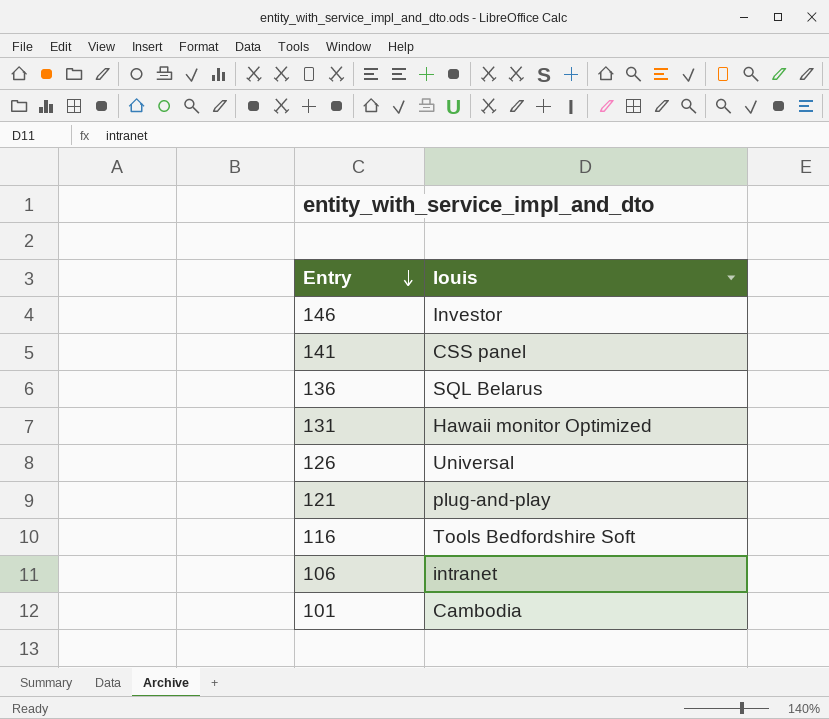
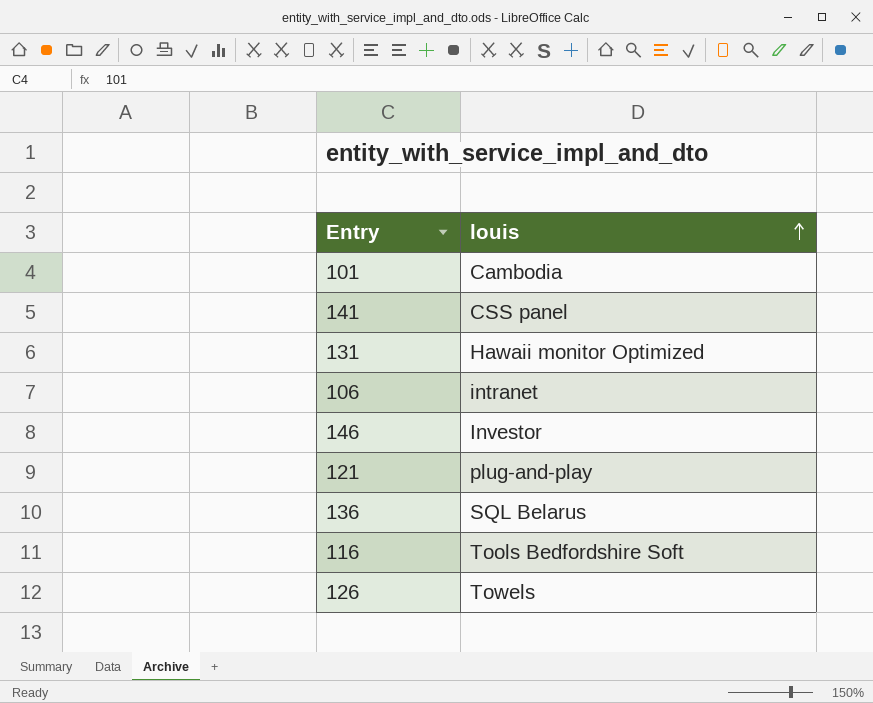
row order: Entry descending -> louis ascending
126 | louis: Universal -> Towels

